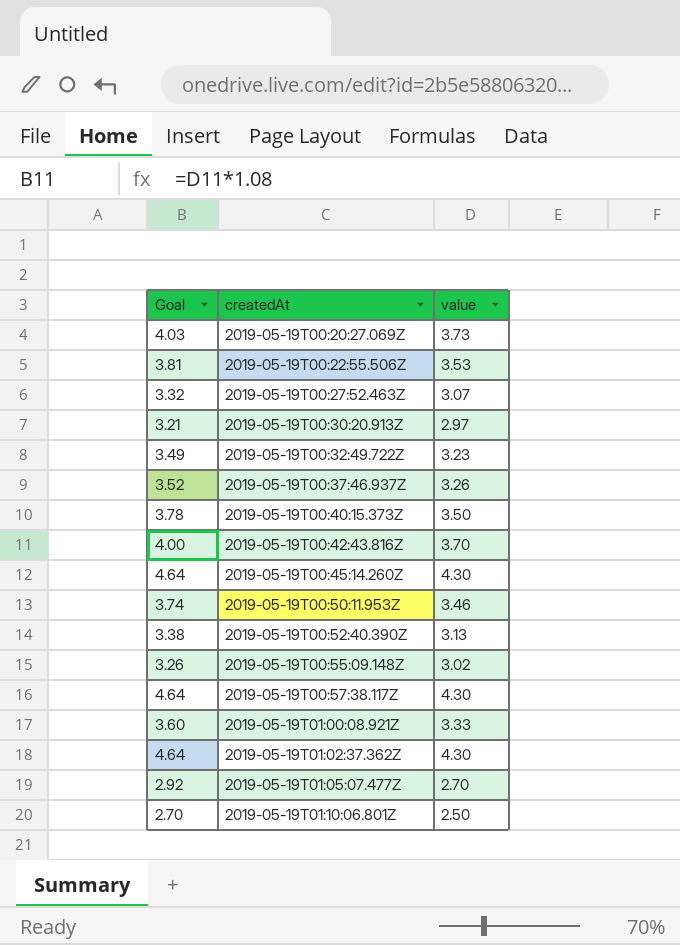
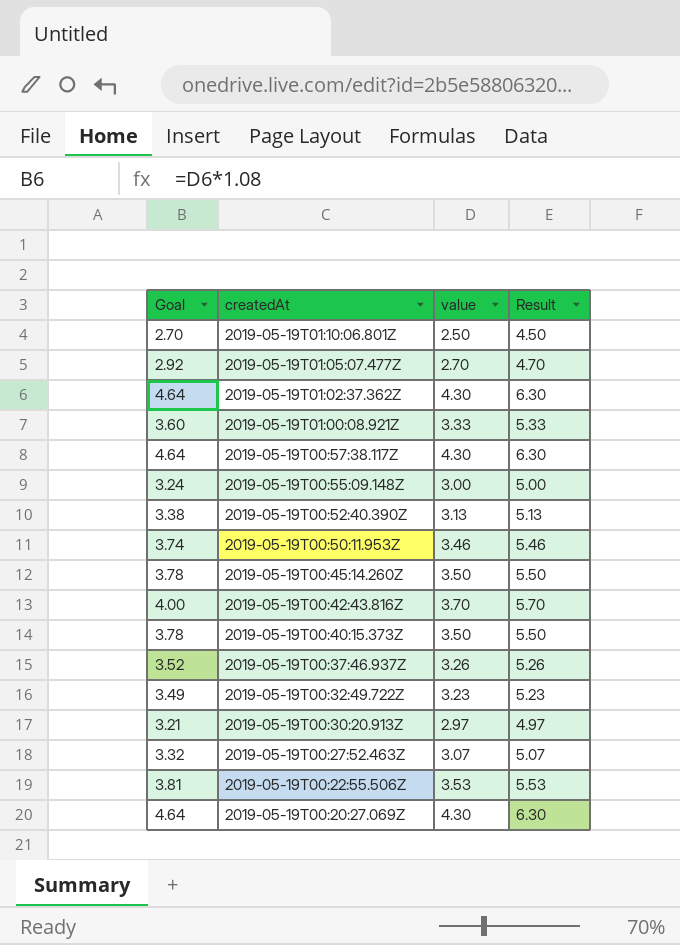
row order: createdAt ascending -> createdAt descending
column Result | formula: none -> [value] + 2
2019-05-19T00:55:09.148Z | Goal: 3.26 -> 3.24
2019-05-19T00:55:09.148Z | value: 3.02 -> 3.00
2019-05-19T00:45:14.260Z | Goal: 4.64 -> 3.78
2019-05-19T00:45:14.260Z | value: 4.30 -> 3.50
2019-05-19T00:20:27.069Z | Goal: 4.03 -> 4.64
2019-05-19T00:20:27.069Z | value: 3.73 -> 4.30

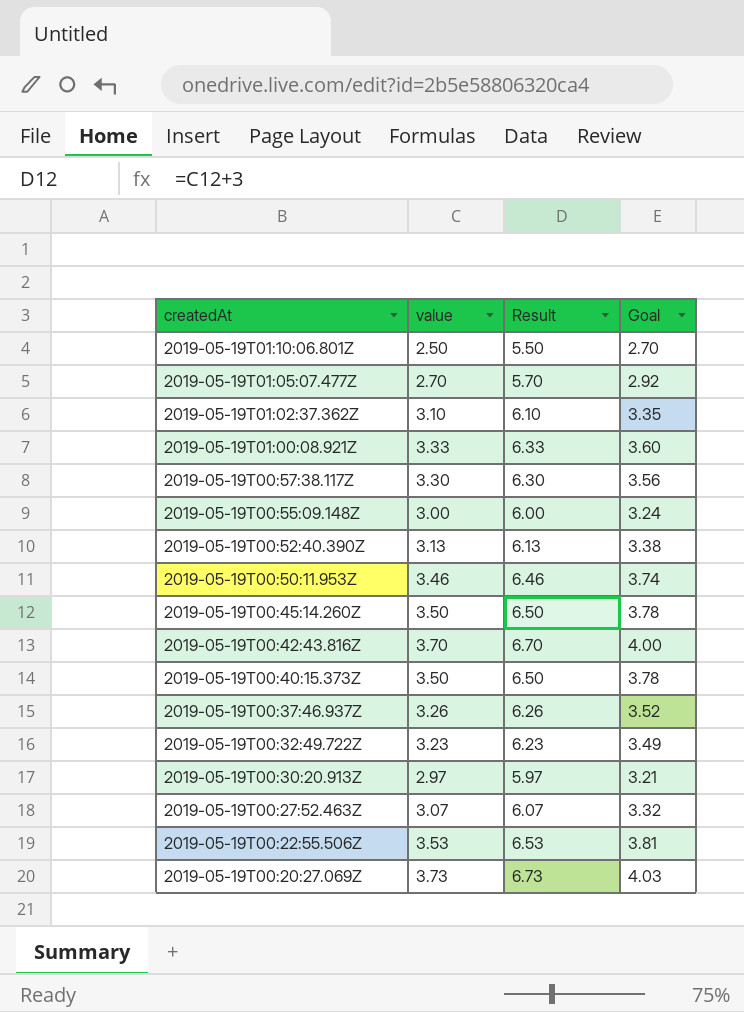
column Result | formula: [value] + 2 -> [value] + 3
column Goal | position: 1 -> 4
2019-05-19T01:02:37.362Z | value: 4.30 -> 3.10
2019-05-19T01:02:37.362Z | Goal: 4.64 -> 3.35
2019-05-19T00:57:38.117Z | value: 4.30 -> 3.30
2019-05-19T00:57:38.117Z | Goal: 4.64 -> 3.56
2019-05-19T00:20:27.069Z | value: 4.30 -> 3.73
2019-05-19T00:20:27.069Z | Goal: 4.64 -> 4.03

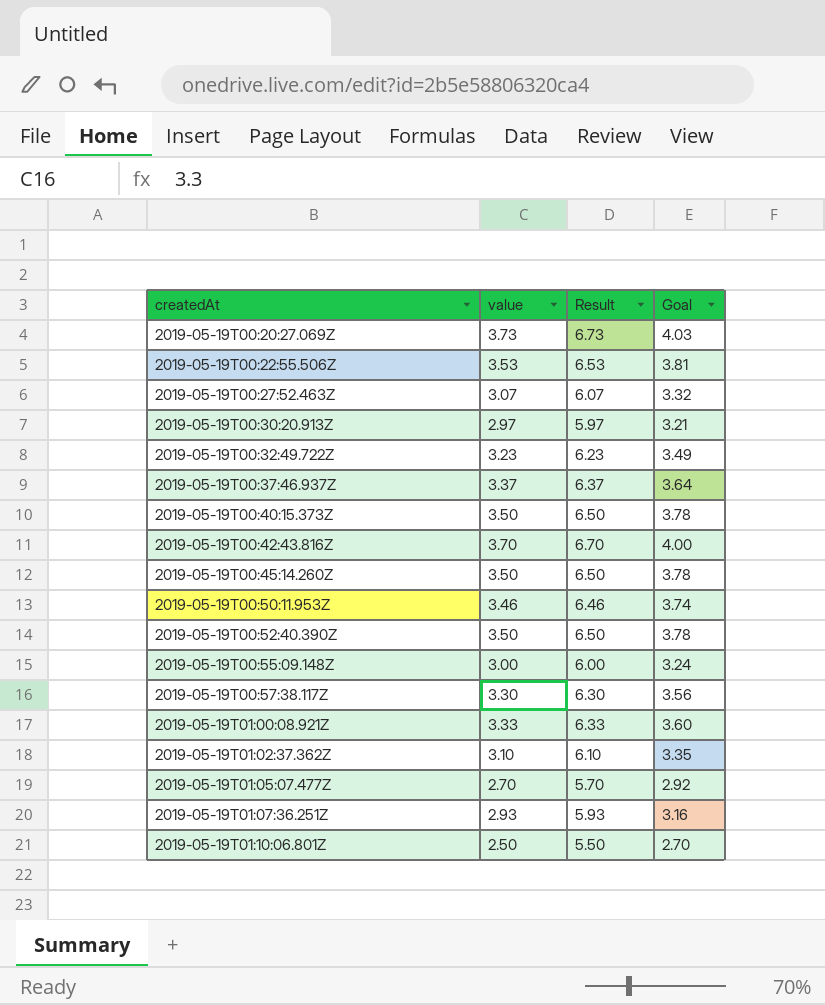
row order: createdAt descending -> createdAt ascending
2019-05-19T00:37:46.937Z | value: 3.26 -> 3.37
2019-05-19T00:37:46.937Z | Result: 6.26 -> 6.37
2019-05-19T00:37:46.937Z | Goal: 3.52 -> 3.64
2019-05-19T00:52:40.390Z | value: 3.13 -> 3.50
2019-05-19T00:52:40.390Z | Result: 6.13 -> 6.50
2019-05-19T00:52:40.390Z | Goal: 3.38 -> 3.78
row 2019-05-19T01:07:36.251Z: none -> 2.93 | 5.93 | 3.16

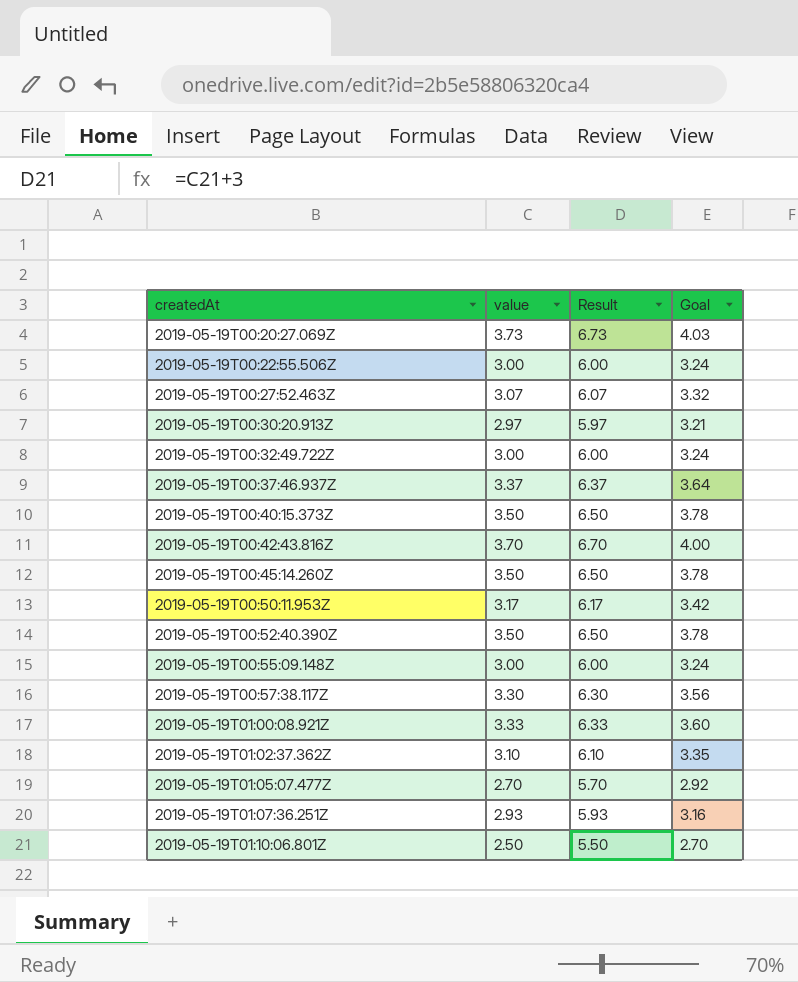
2019-05-19T00:22:55.506Z | value: 3.53 -> 3.00
2019-05-19T00:22:55.506Z | Result: 6.53 -> 6.00
2019-05-19T00:22:55.506Z | Goal: 3.81 -> 3.24
2019-05-19T00:32:49.722Z | value: 3.23 -> 3.00
2019-05-19T00:32:49.722Z | Result: 6.23 -> 6.00
2019-05-19T00:32:49.722Z | Goal: 3.49 -> 3.24
2019-05-19T00:50:11.953Z | value: 3.46 -> 3.17
2019-05-19T00:50:11.953Z | Result: 6.46 -> 6.17
2019-05-19T00:50:11.953Z | Goal: 3.74 -> 3.42

